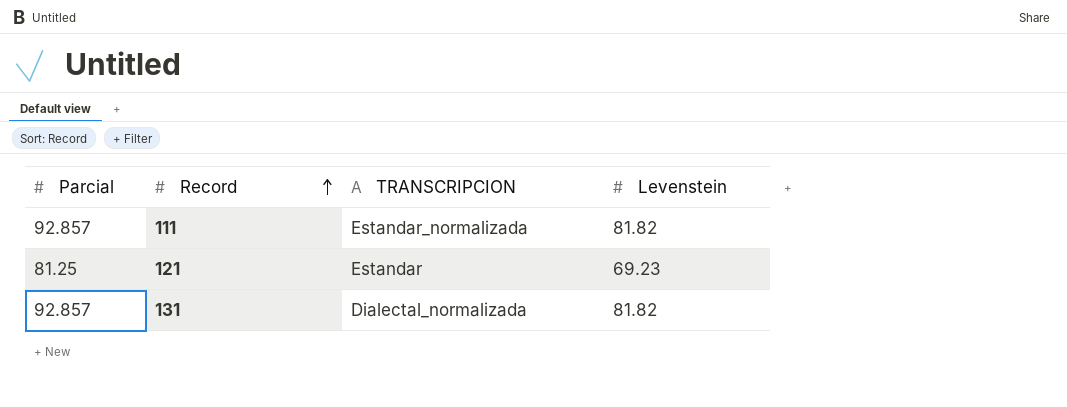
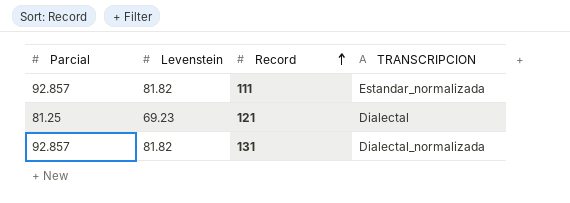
column Levenstein | position: 4 -> 2
121 | TRANSCRIPCION: Estandar -> Dialectal

